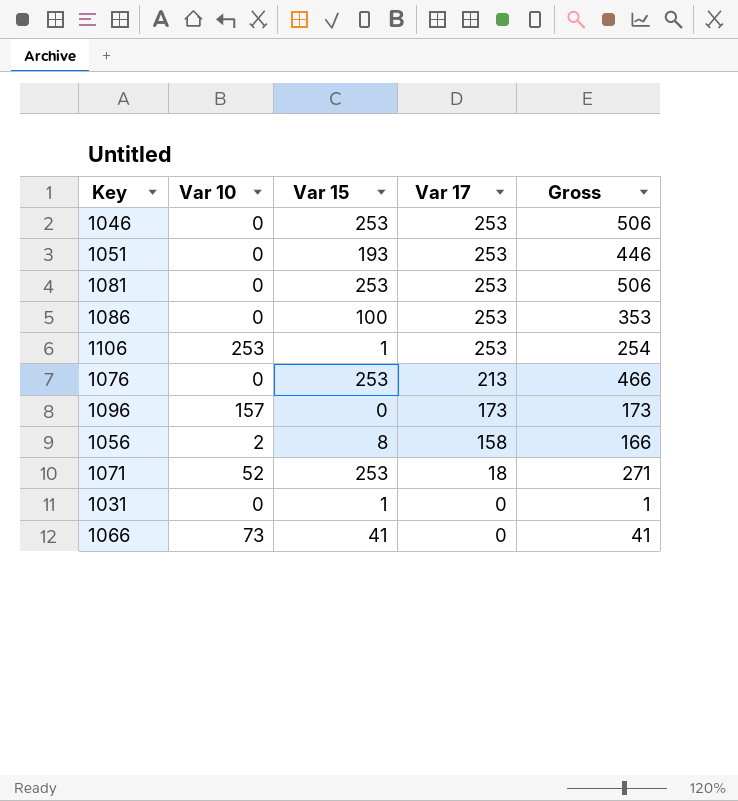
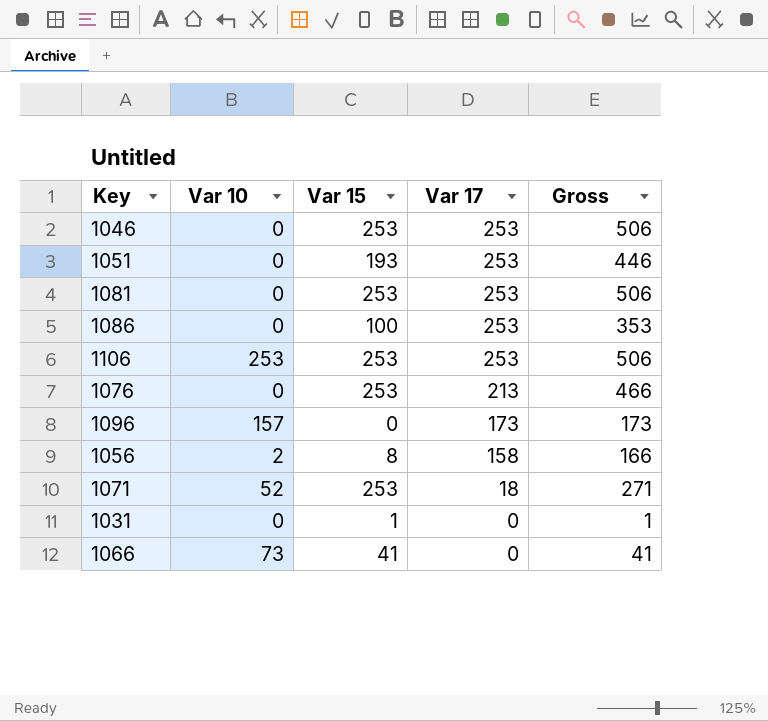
1106 | Var 15: 1 -> 253
1106 | Gross: 254 -> 506

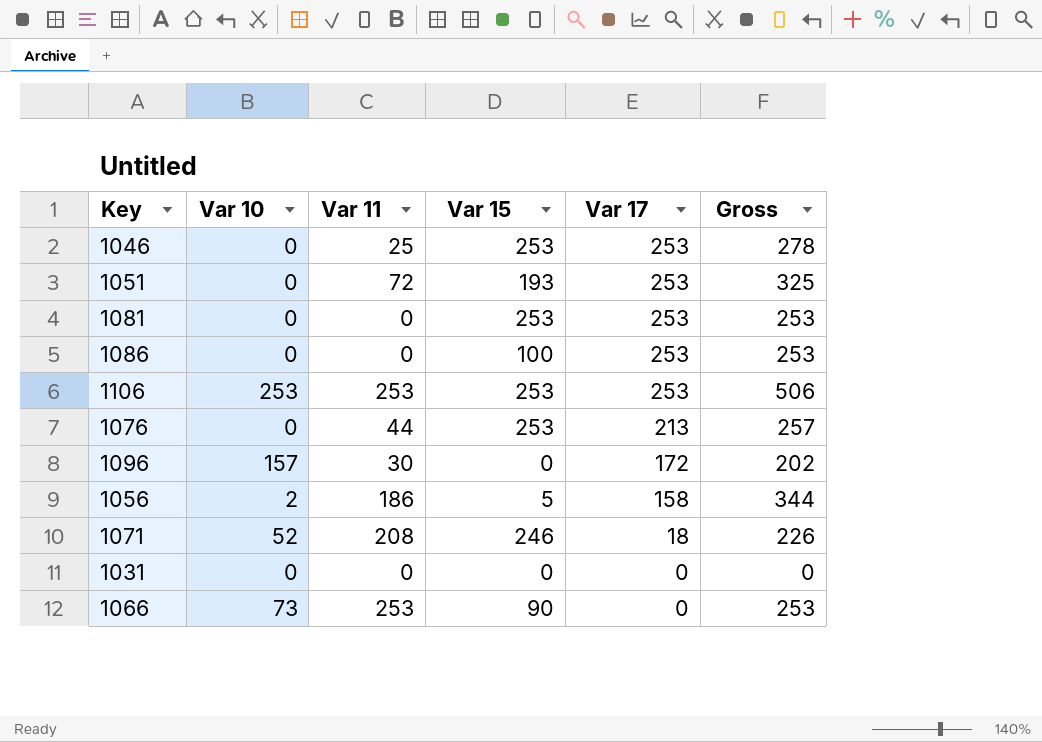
column Var 11 | position: none -> 3
column Gross | formula: [Var 15] + [Var 17] -> [Var 11] + [Var 17]
1096 | Var 17: 173 -> 172
1056 | Var 15: 8 -> 5
1071 | Var 15: 253 -> 246
1031 | Var 15: 1 -> 0
1066 | Var 15: 41 -> 90

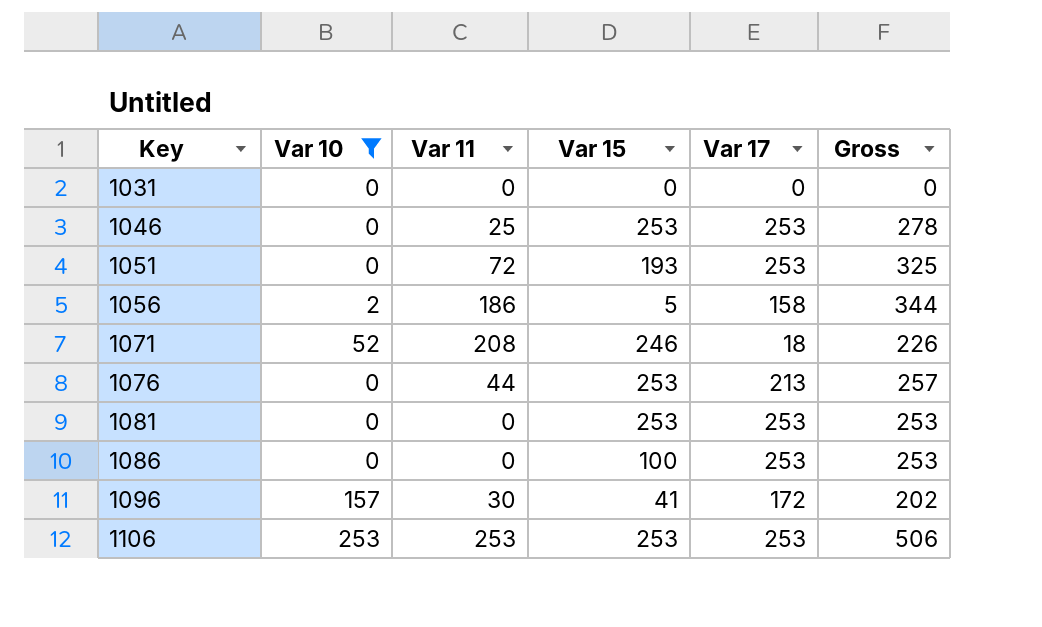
filter: none -> Var 10 != 73
row order: Var 17 descending -> Key ascending
1096 | Var 15: 0 -> 41

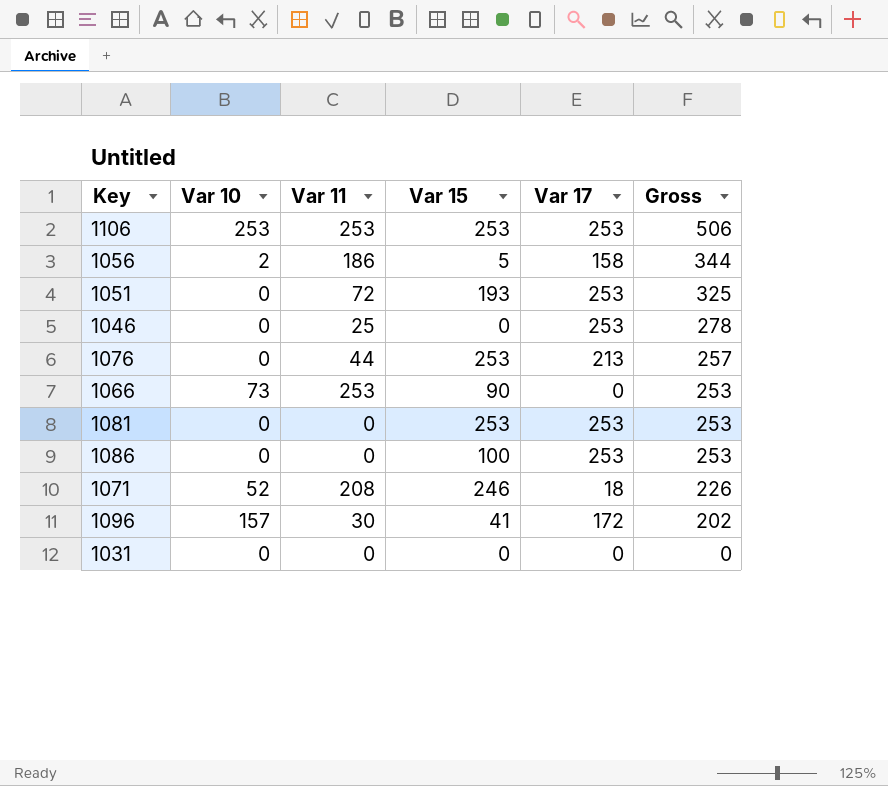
filter: Var 10 != 73 -> none
row order: Key ascending -> Gross descending
1046 | Var 15: 253 -> 0

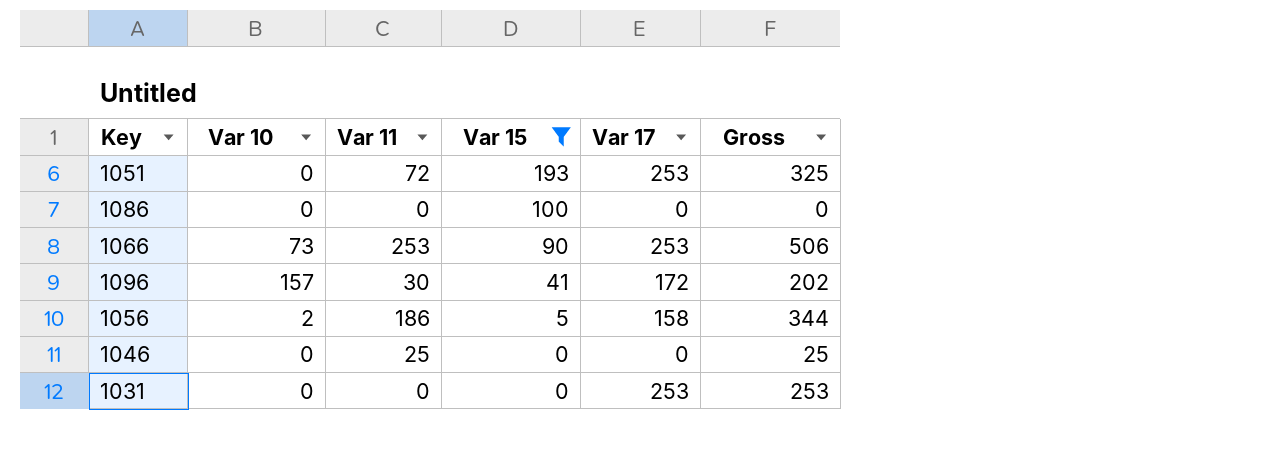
filter: none -> Var 15 <= 193
row order: Gross descending -> Var 15 descending
1086 | Var 17: 253 -> 0
1086 | Gross: 253 -> 0
1066 | Var 17: 0 -> 253
1066 | Gross: 253 -> 506
1046 | Var 17: 253 -> 0
1046 | Gross: 278 -> 25
1031 | Var 17: 0 -> 253
1031 | Gross: 0 -> 253

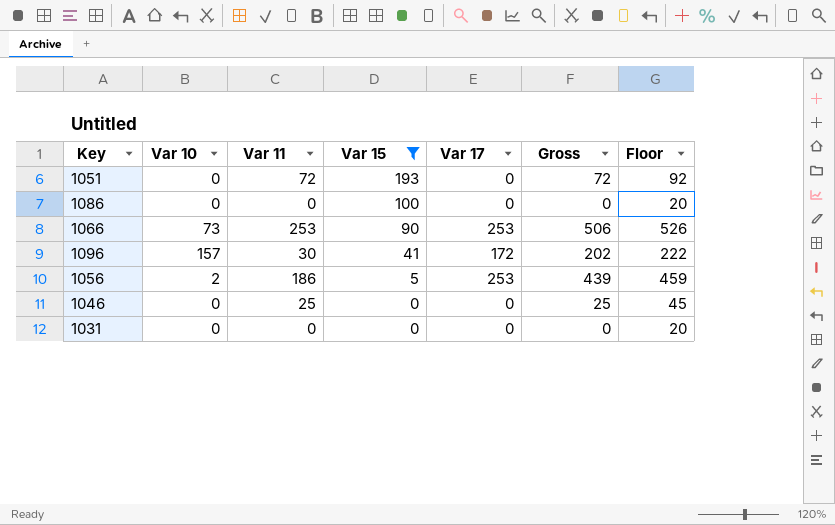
column Floor | formula: none -> [Gross] + 20
1051 | Var 17: 253 -> 0
1051 | Gross: 325 -> 72
1056 | Var 17: 158 -> 253
1056 | Gross: 344 -> 439
1031 | Var 17: 253 -> 0
1031 | Gross: 253 -> 0

